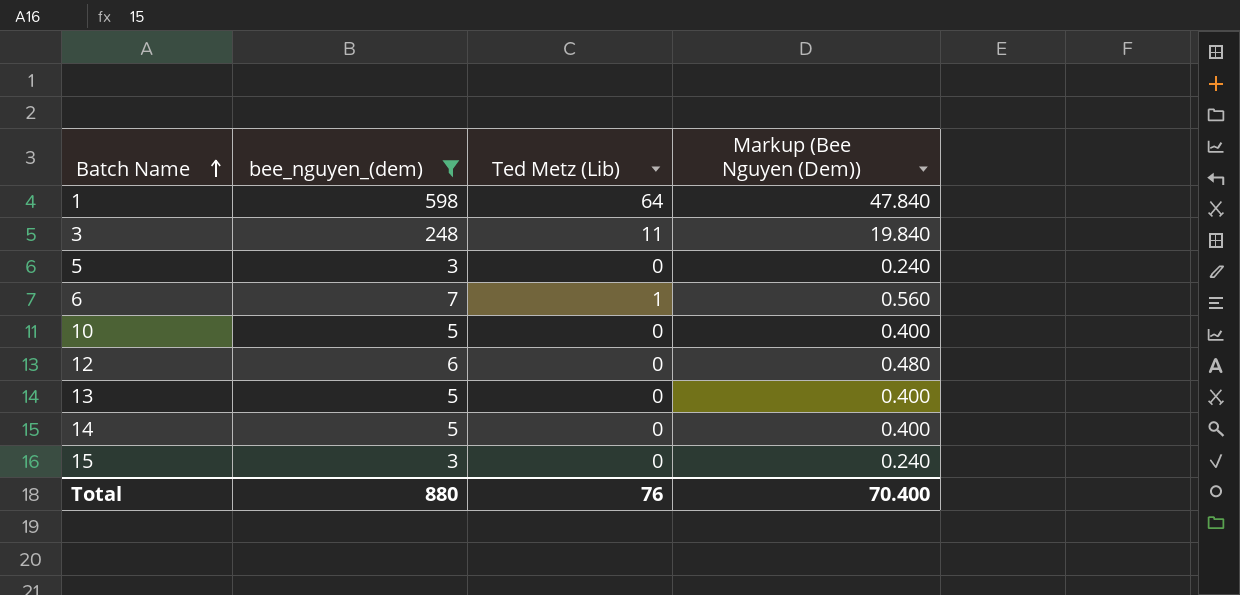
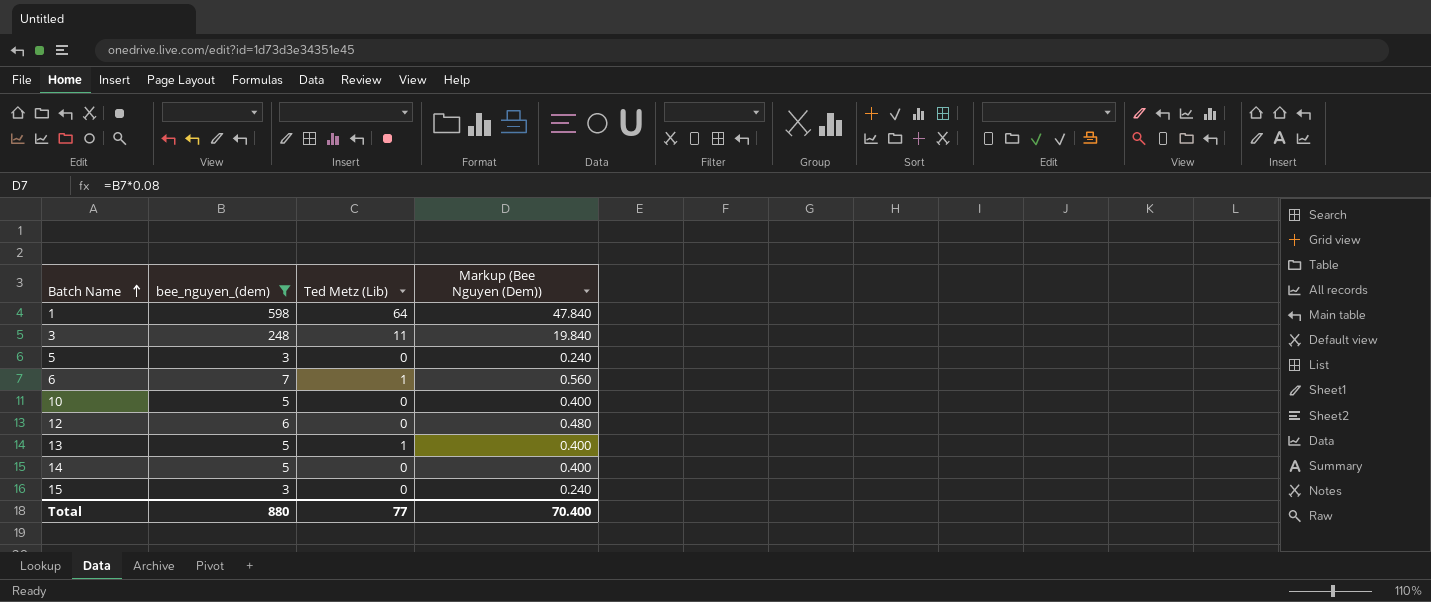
13 | Ted Metz (Lib): 0 -> 1
Total | Ted Metz (Lib): 76 -> 77

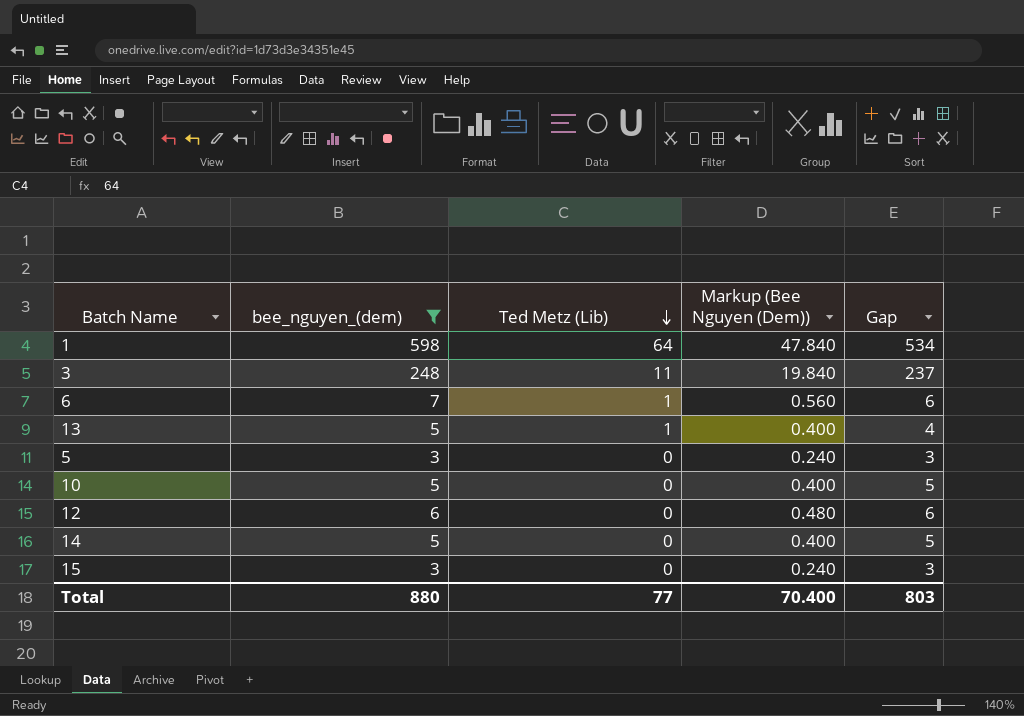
row order: Batch Name ascending -> Ted Metz (Lib) descending
column Gap | formula: none -> [bee_nguyen_(dem)] - [Ted Metz (Lib)]

